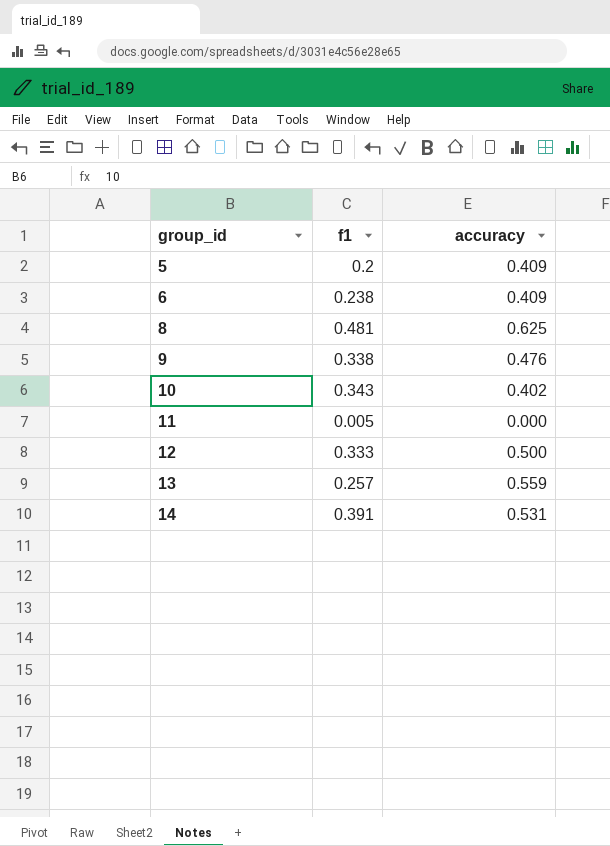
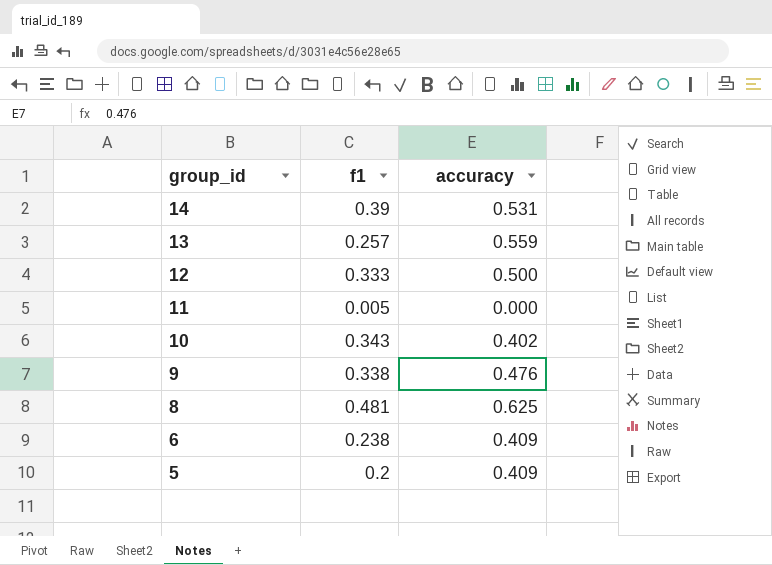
row order: group_id ascending -> group_id descending
14 | f1: 0.391 -> 0.39

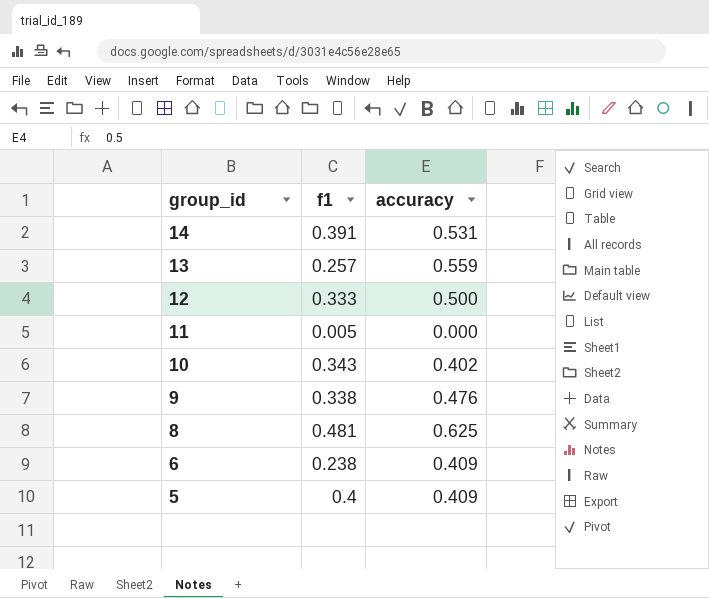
14 | f1: 0.39 -> 0.391
5 | f1: 0.2 -> 0.4

